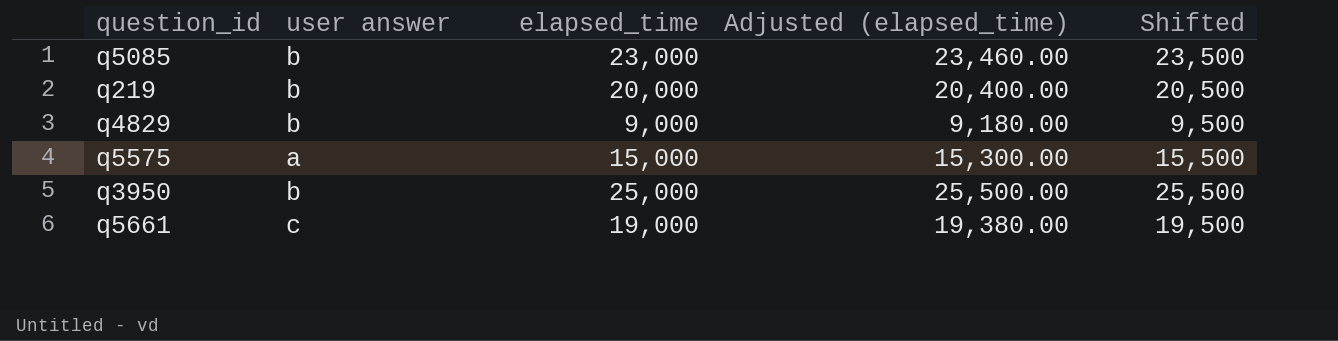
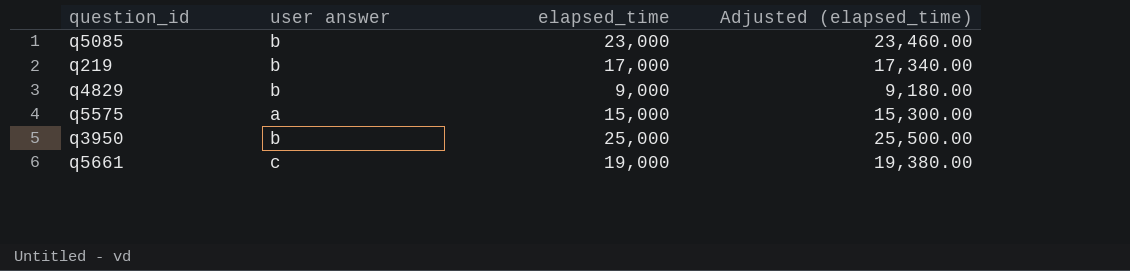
column Shifted | formula: [elapsed_time] + 500 -> none
q219 | elapsed_time: 20,000 -> 17,000
q219 | Adjusted (elapsed_time): 20,400.00 -> 17,340.00

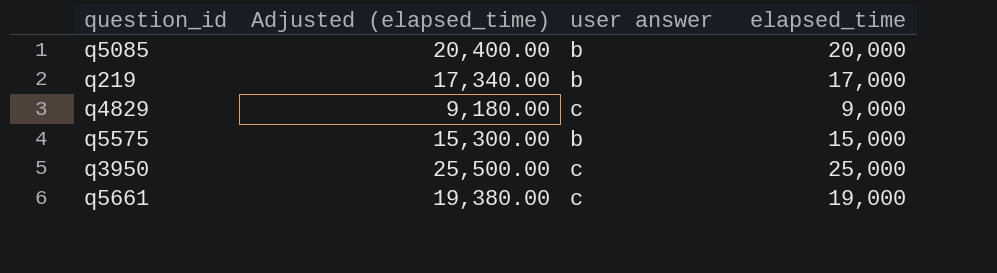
column Adjusted (elapsed_time) | position: 4 -> 2
q5085 | Adjusted (elapsed_time): 23,460.00 -> 20,400.00
q5085 | elapsed_time: 23,000 -> 20,000
q4829 | user answer: b -> c
q5575 | user answer: a -> b
q3950 | user answer: b -> c

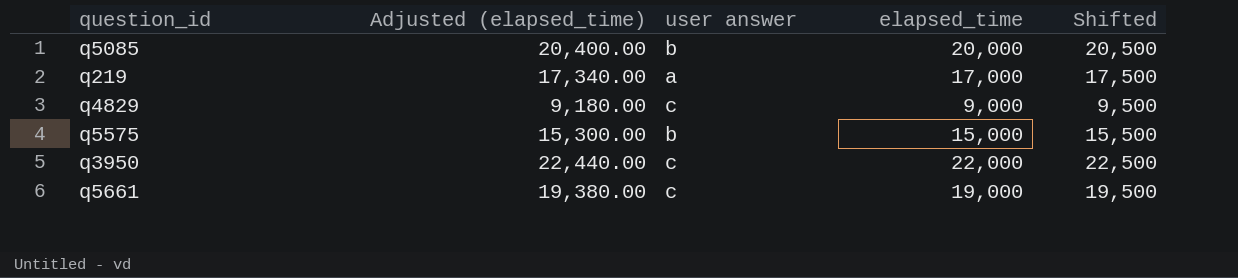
column Shifted | formula: none -> [elapsed_time] + 500
q219 | user answer: b -> a
q3950 | Adjusted (elapsed_time): 25,500.00 -> 22,440.00
q3950 | elapsed_time: 25,000 -> 22,000

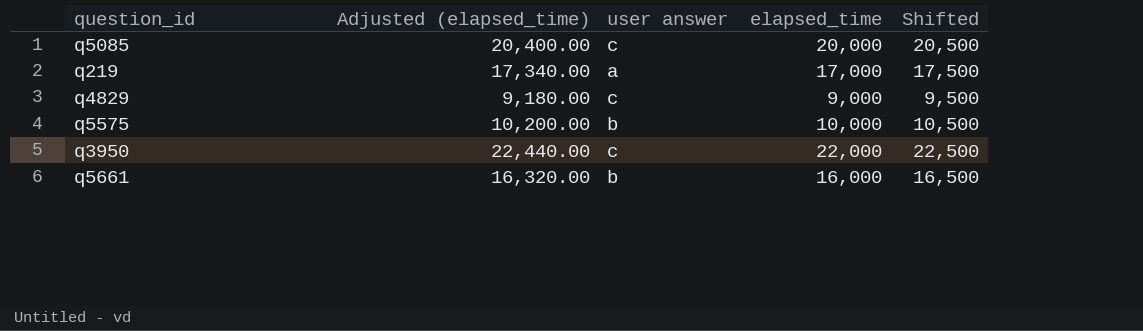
q5085 | user answer: b -> c
q5575 | Adjusted (elapsed_time): 15,300.00 -> 10,200.00
q5575 | elapsed_time: 15,000 -> 10,000
q5575 | Shifted: 15,500 -> 10,500
q5661 | Adjusted (elapsed_time): 19,380.00 -> 16,320.00
q5661 | user answer: c -> b
q5661 | elapsed_time: 19,000 -> 16,000
q5661 | Shifted: 19,500 -> 16,500

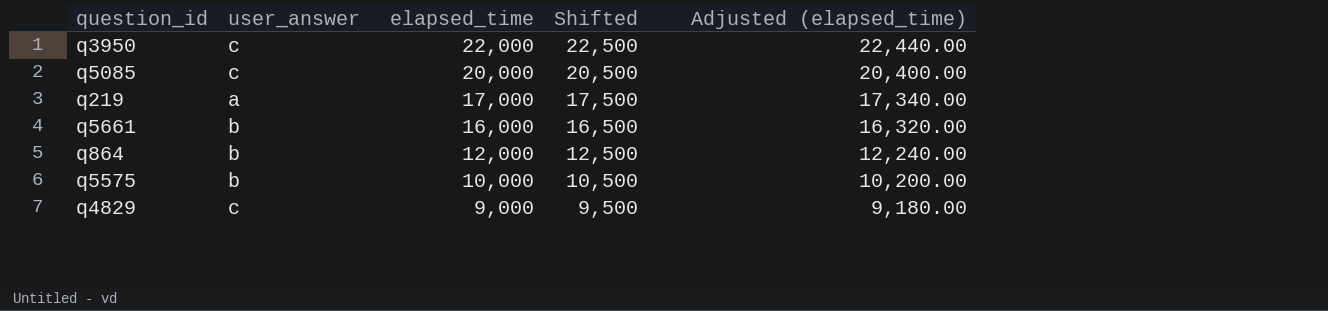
row order: none -> elapsed_time descending
column name: user answer -> user_answer
column Adjusted (elapsed_time) | position: 2 -> 5
row q864: none -> b | 12,000 | 12,500 | 12,240.00

